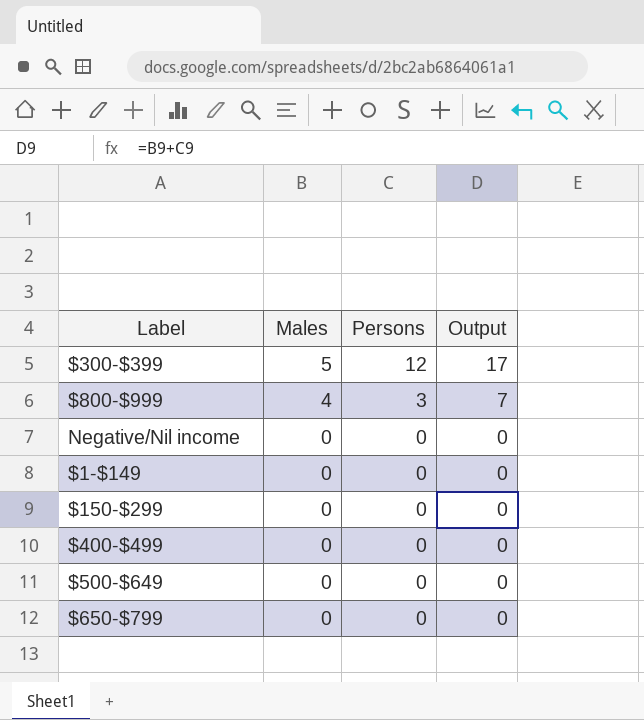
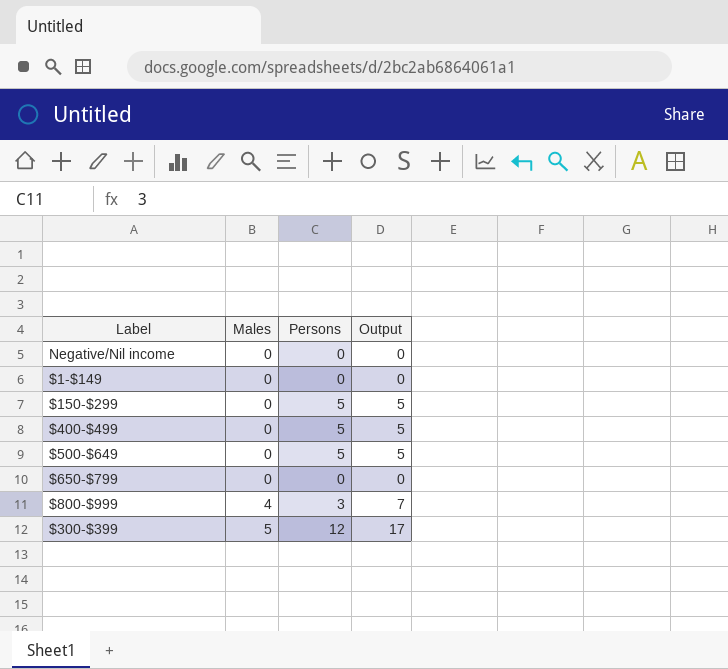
row order: Males descending -> Males ascending
$150-$299 | Persons: 0 -> 5
$150-$299 | Output: 0 -> 5
$400-$499 | Persons: 0 -> 5
$400-$499 | Output: 0 -> 5
$500-$649 | Persons: 0 -> 5
$500-$649 | Output: 0 -> 5

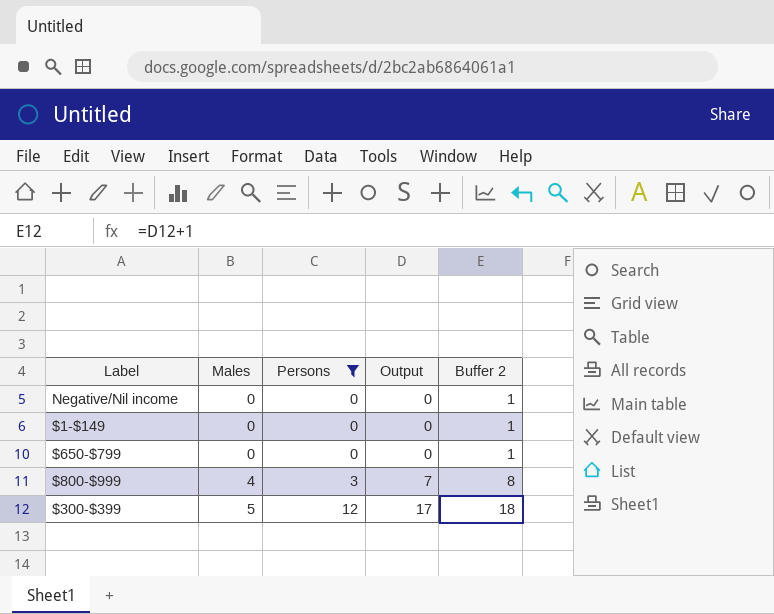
filter: none -> Persons != 5
column Buffer 2 | formula: none -> [Output] + 1

